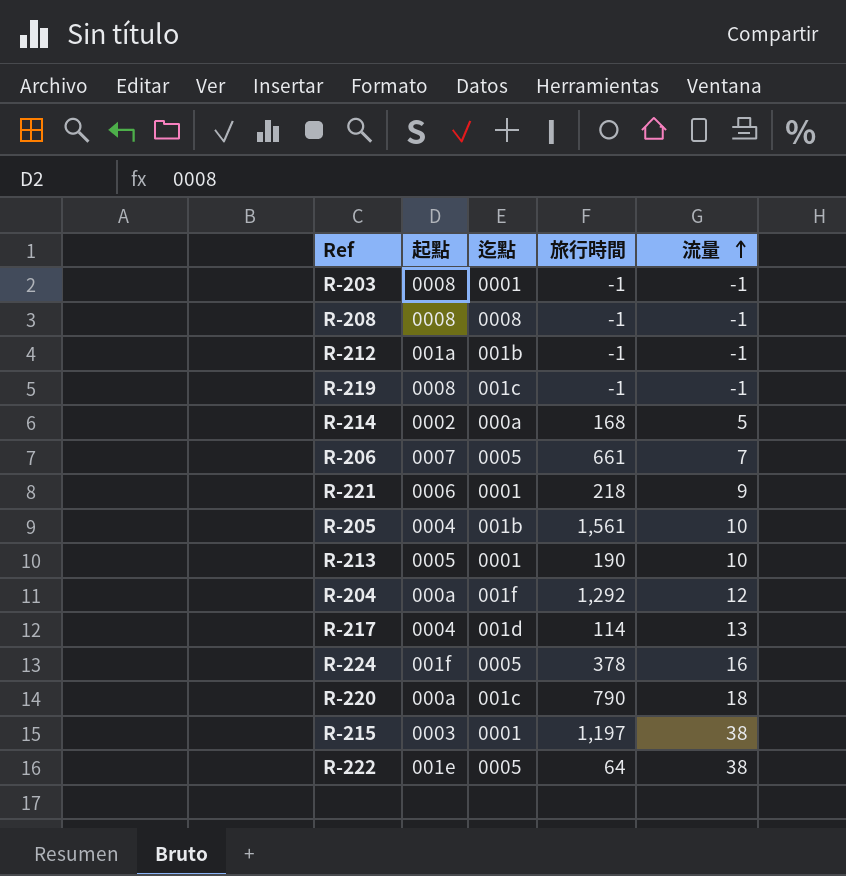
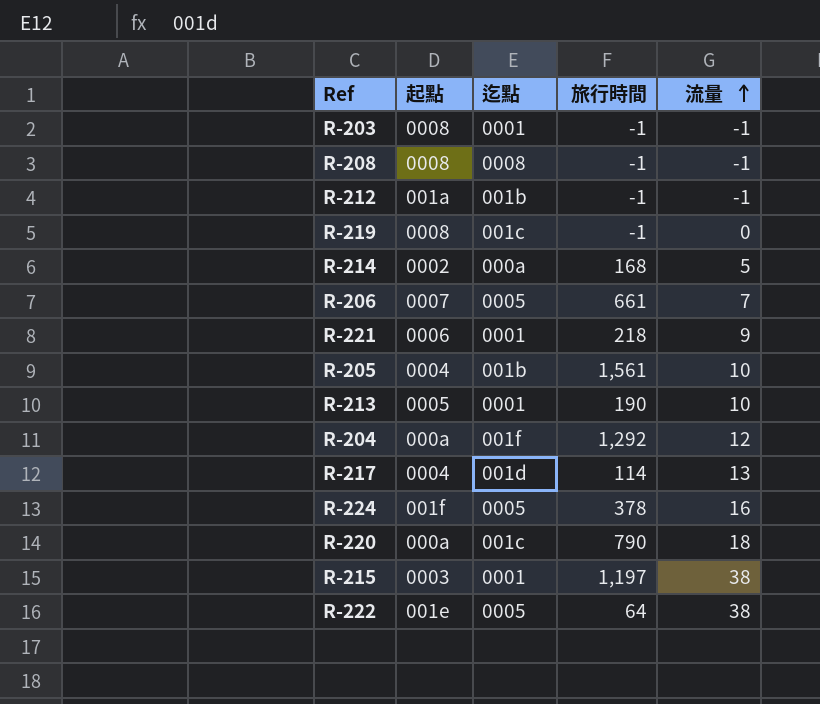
R-219 | 流量: -1 -> 0

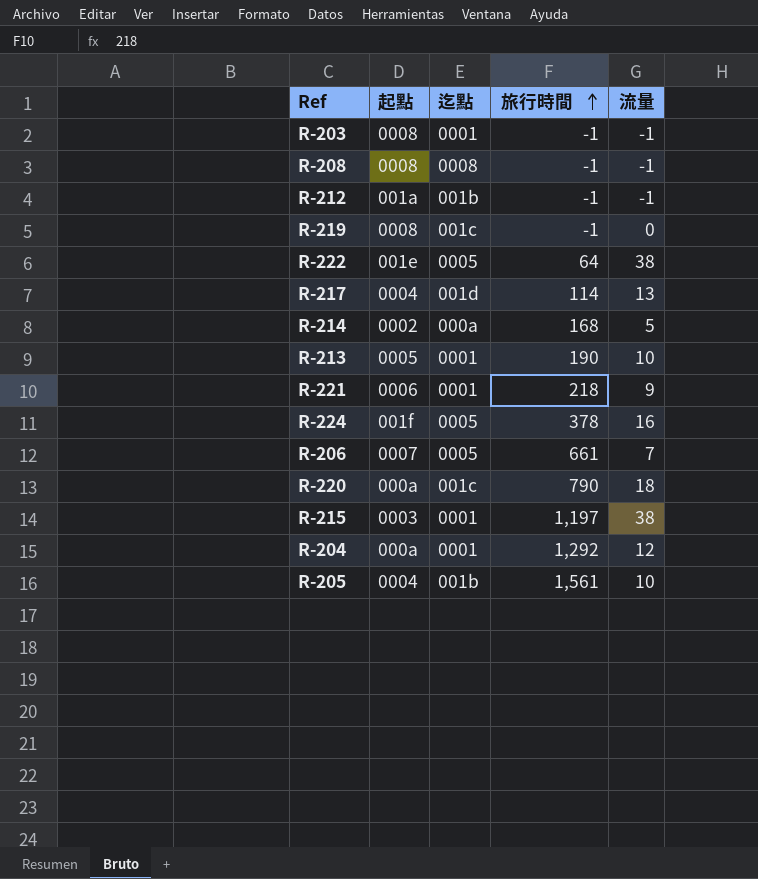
row order: 流量 ascending -> 旅行時間 ascending
R-204 | 迄點: 001f -> 0001

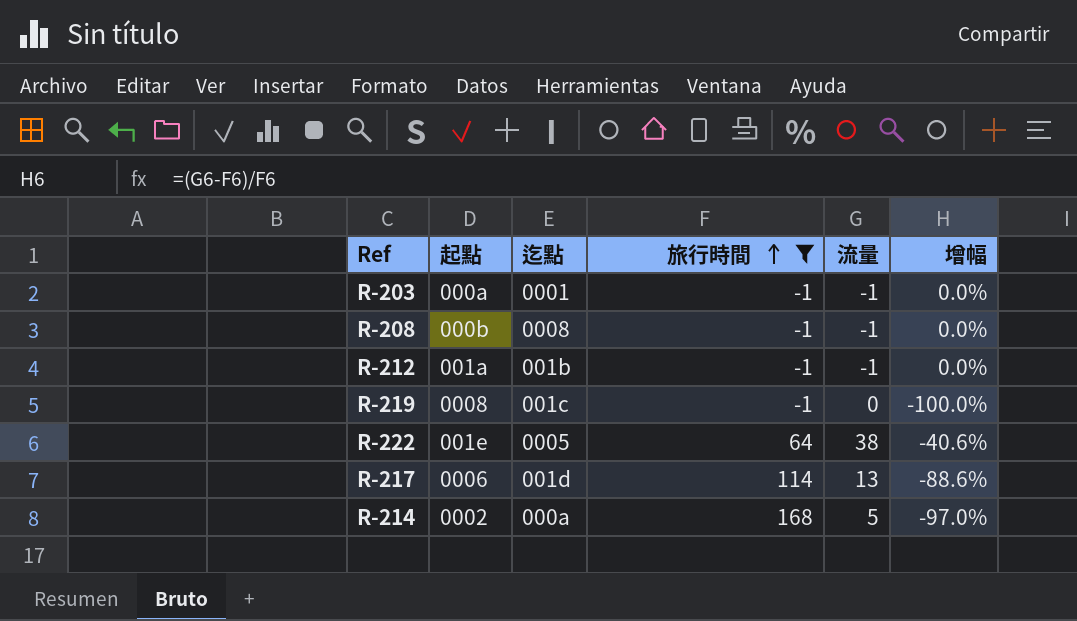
filter: none -> 旅行時間 <= 168
column 增幅 | formula: none -> ([流量] - [旅行時間]) / [旅行時間]
R-203 | 起點: 0008 -> 000a
R-208 | 起點: 0008 -> 000b
R-217 | 起點: 0004 -> 0006

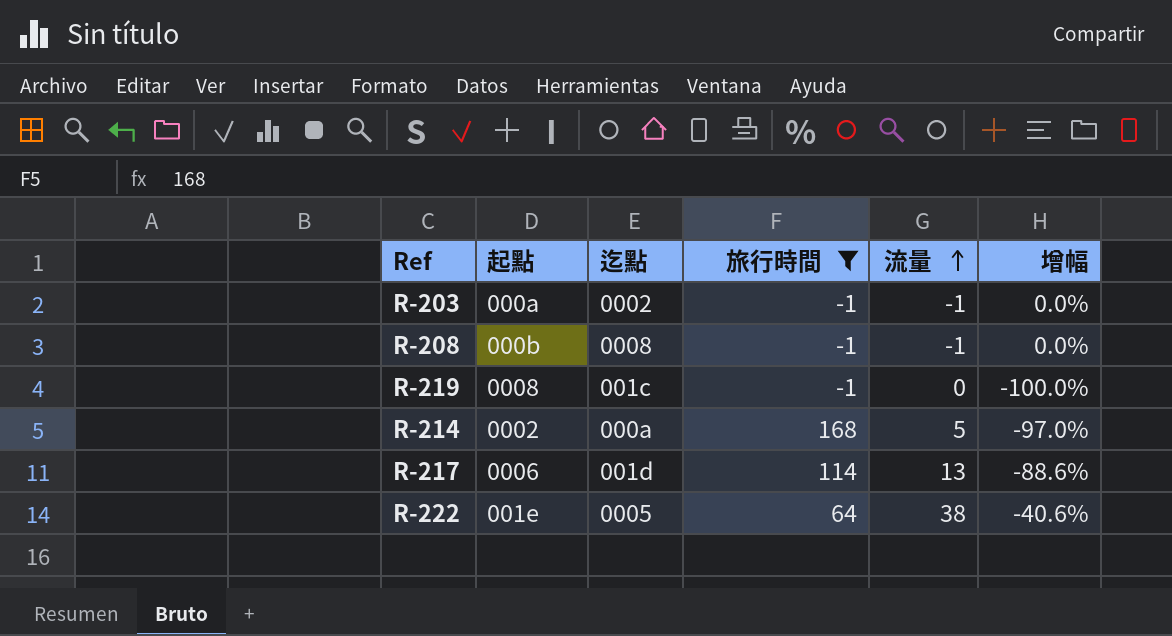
row order: 旅行時間 ascending -> 流量 ascending
row R-212: 001a | 001b | -1 | -1 | 0.0% -> none
R-203 | 迄點: 0001 -> 0002

